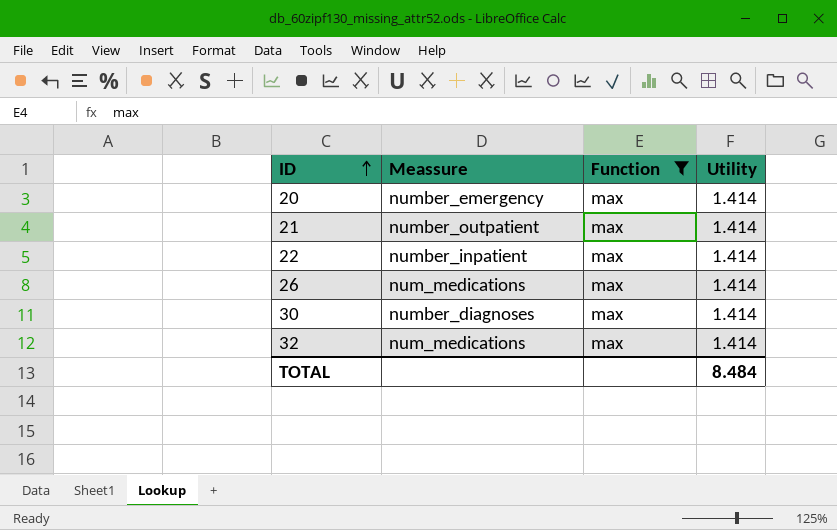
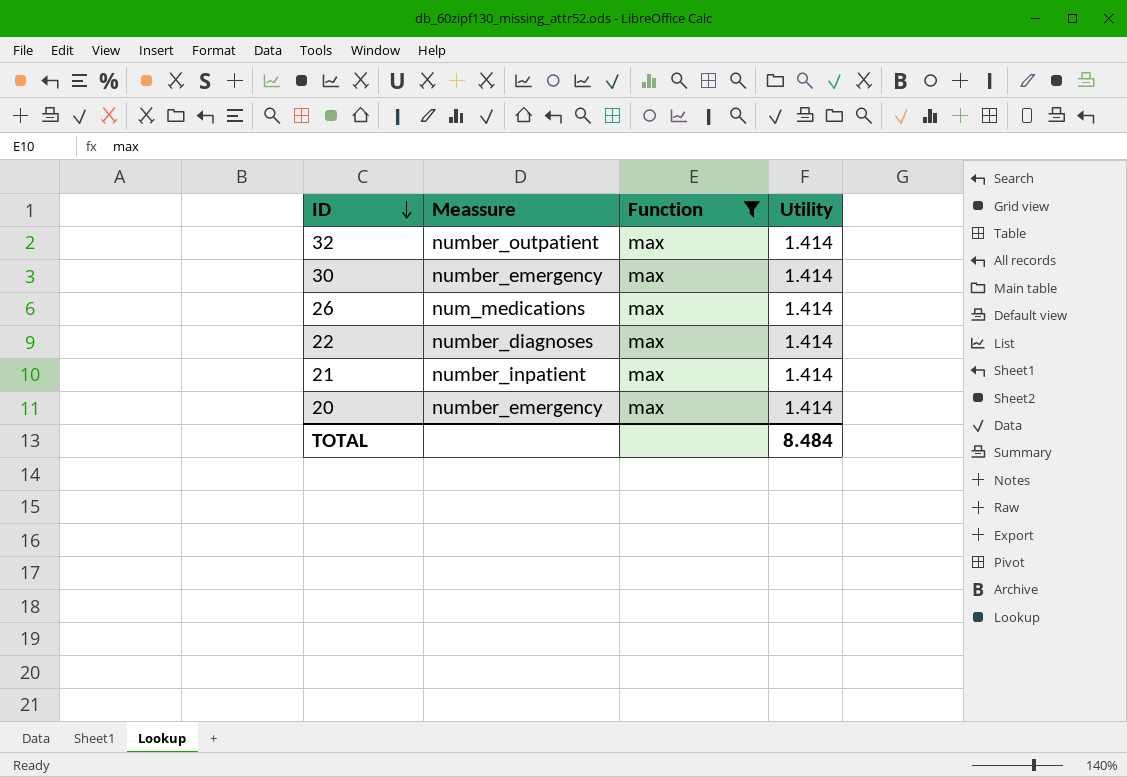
row order: ID ascending -> ID descending
32 | Meassure: num_medications -> number_outpatient
30 | Meassure: number_diagnoses -> number_emergency
22 | Meassure: number_inpatient -> number_diagnoses
21 | Meassure: number_outpatient -> number_inpatient

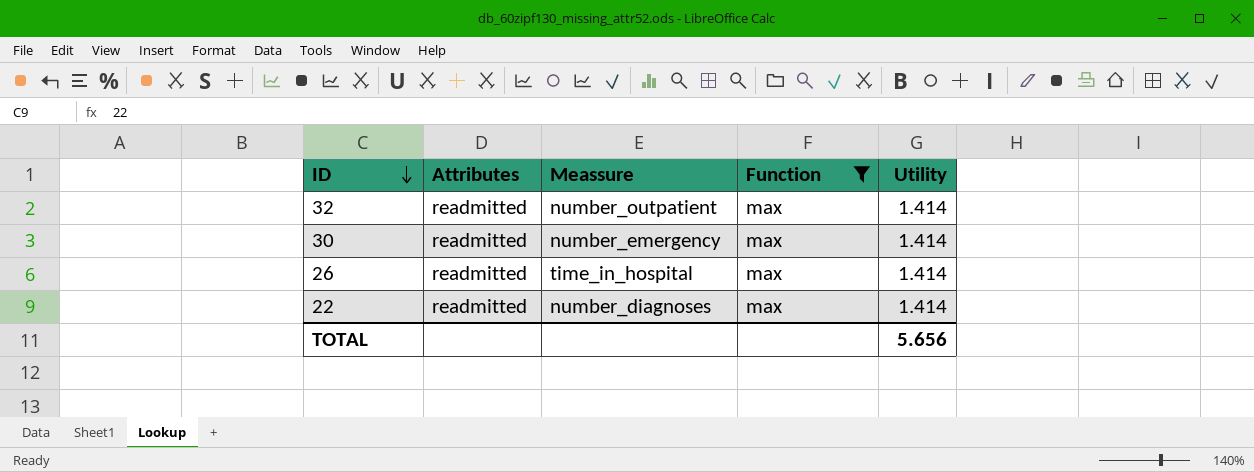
column Attributes | position: none -> 2
row 21: number_inpatient | max | 1.414 -> none
row 20: number_emergency | max | 1.414 -> none
26 | Meassure: num_medications -> time_in_hospital
TOTAL | Utility: 8.484 -> 5.656

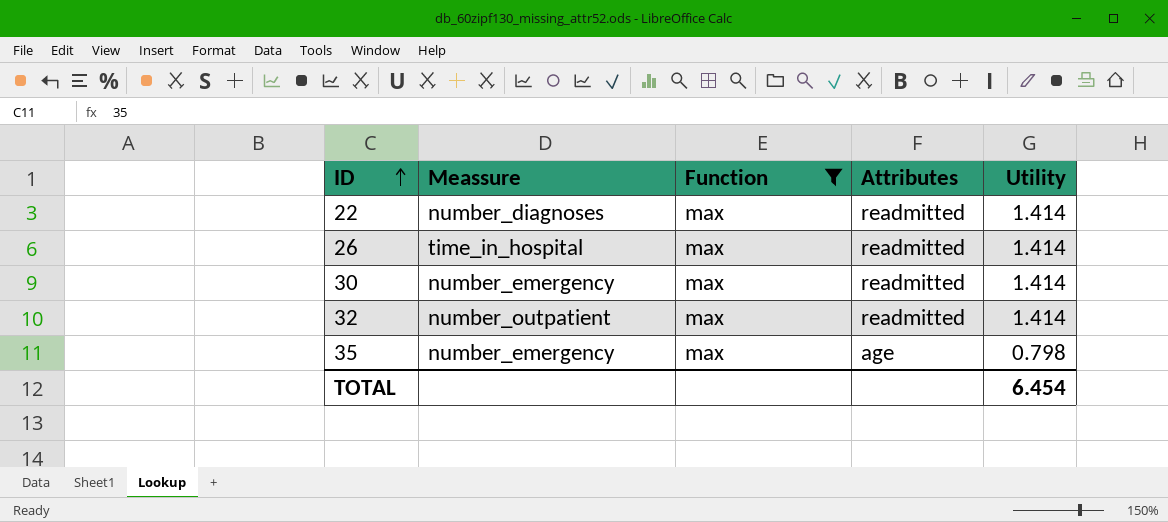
row order: ID descending -> ID ascending
column Attributes | position: 2 -> 4
row 35: none -> number_emergency | max | age | 0.798
TOTAL | Utility: 5.656 -> 6.454

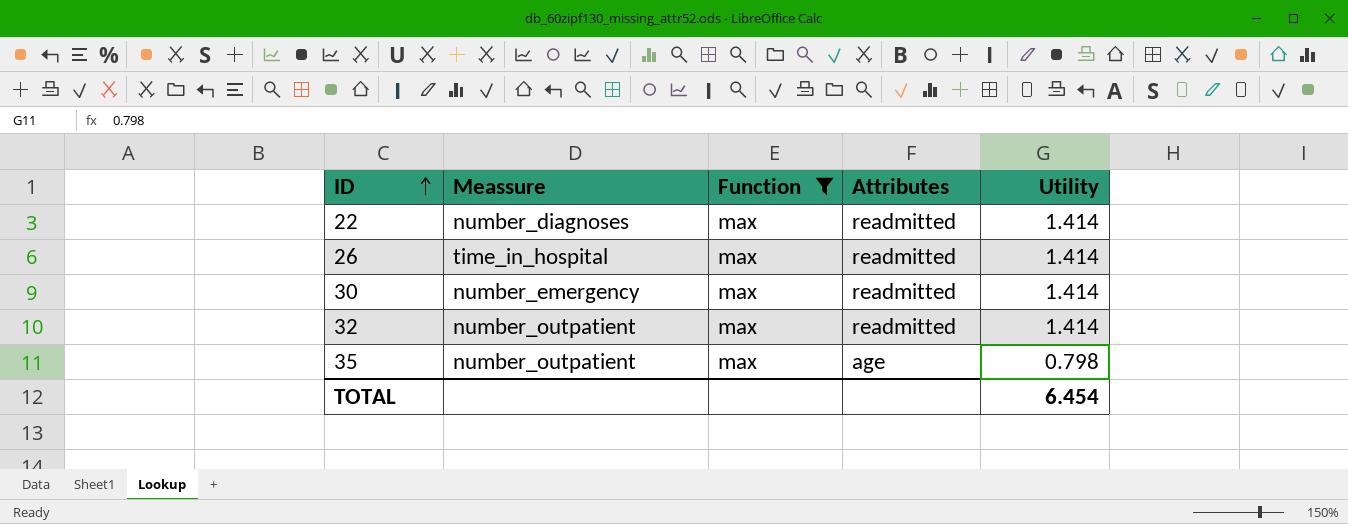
35 | Meassure: number_emergency -> number_outpatient

